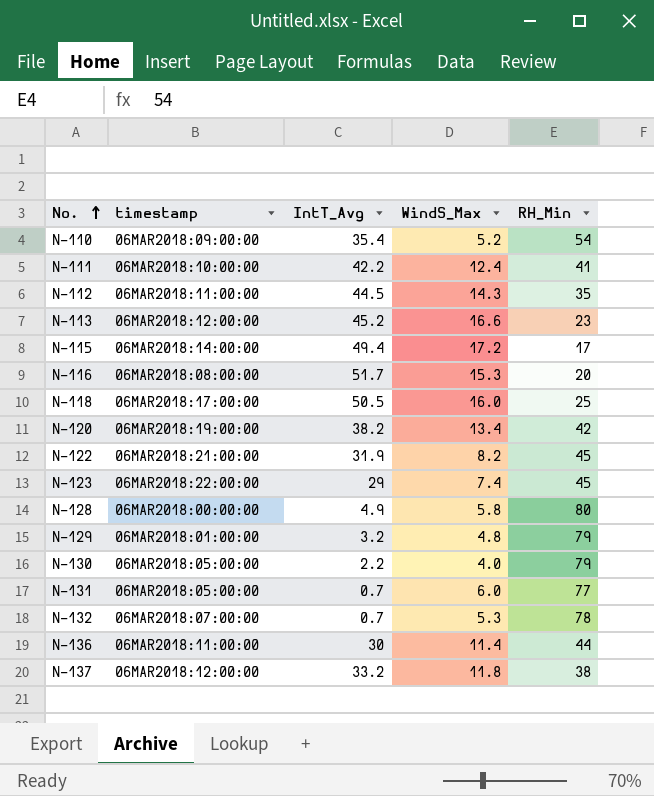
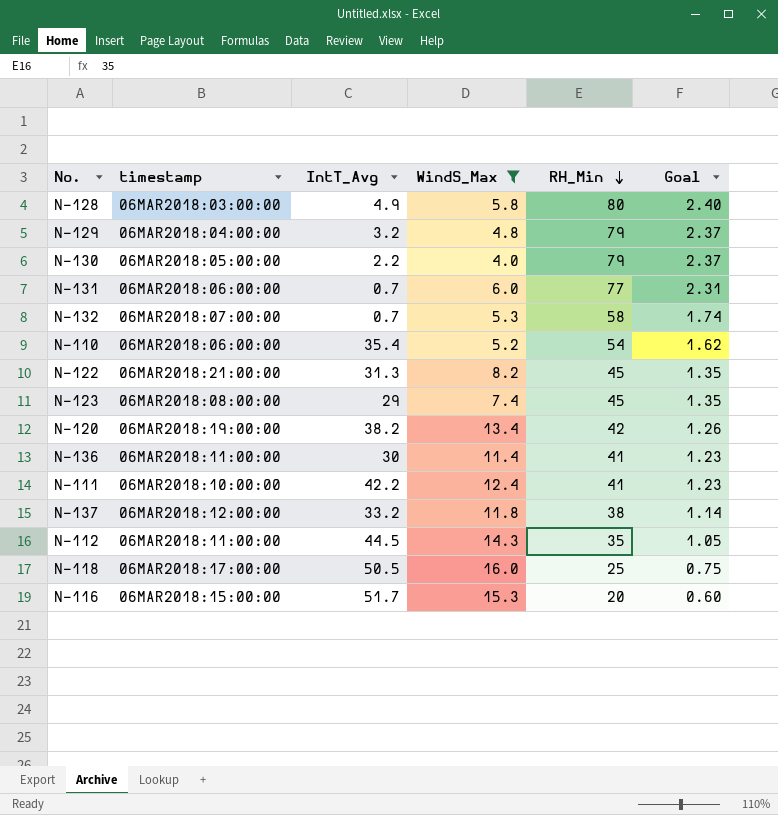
filter: none -> WindS_Max <= 16.0
row order: No. ascending -> RH_Min descending
column Goal | formula: none -> [RH_Min] * 0.03
N-128 | timestamp: 06MAR2018:00:00:00 -> 06MAR2018:03:00:00
N-129 | timestamp: 06MAR2018:01:00:00 -> 06MAR2018:04:00:00
N-131 | timestamp: 06MAR2018:05:00:00 -> 06MAR2018:06:00:00
N-132 | RH_Min: 78 -> 58
N-110 | timestamp: 06MAR2018:09:00:00 -> 06MAR2018:06:00:00
N-122 | IntT_Avg: 31.9 -> 31.3
N-123 | timestamp: 06MAR2018:22:00:00 -> 06MAR2018:08:00:00
N-136 | RH_Min: 44 -> 41
N-116 | timestamp: 06MAR2018:08:00:00 -> 06MAR2018:15:00:00

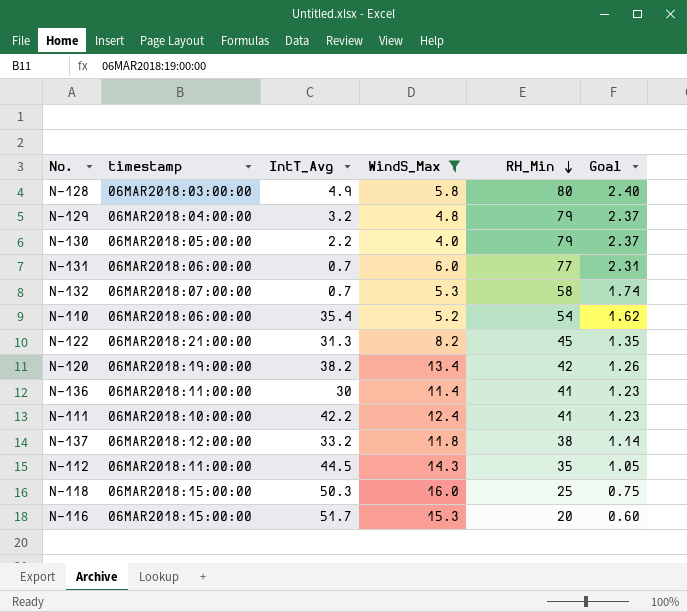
row N-123: 06MAR2018:08:00:00 | 29 | 7.4 | 45 | 1.35 -> none
N-118 | timestamp: 06MAR2018:17:00:00 -> 06MAR2018:15:00:00
N-118 | IntT_Avg: 50.5 -> 50.3

